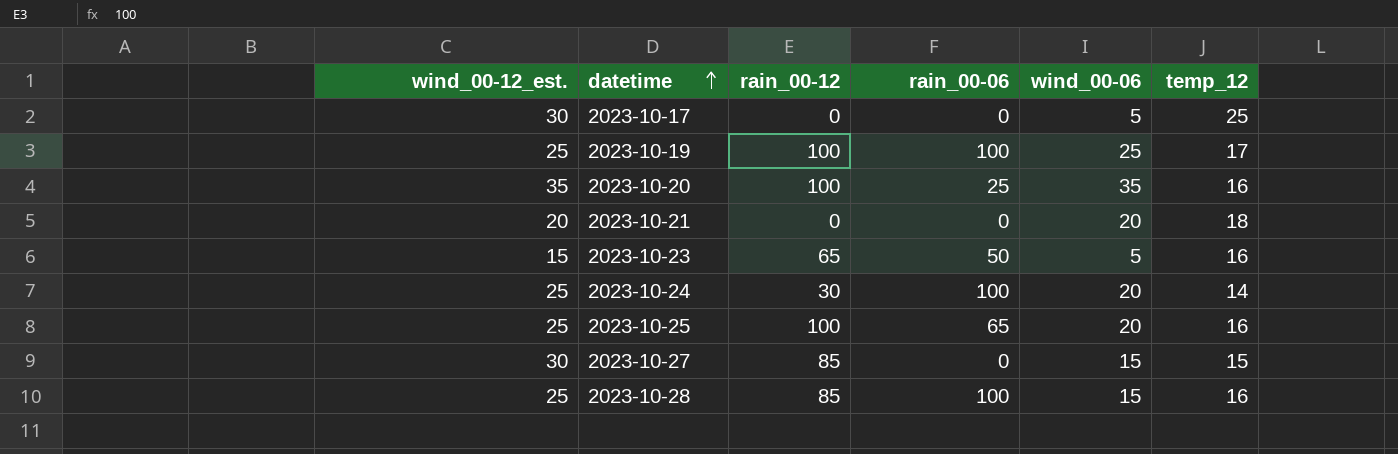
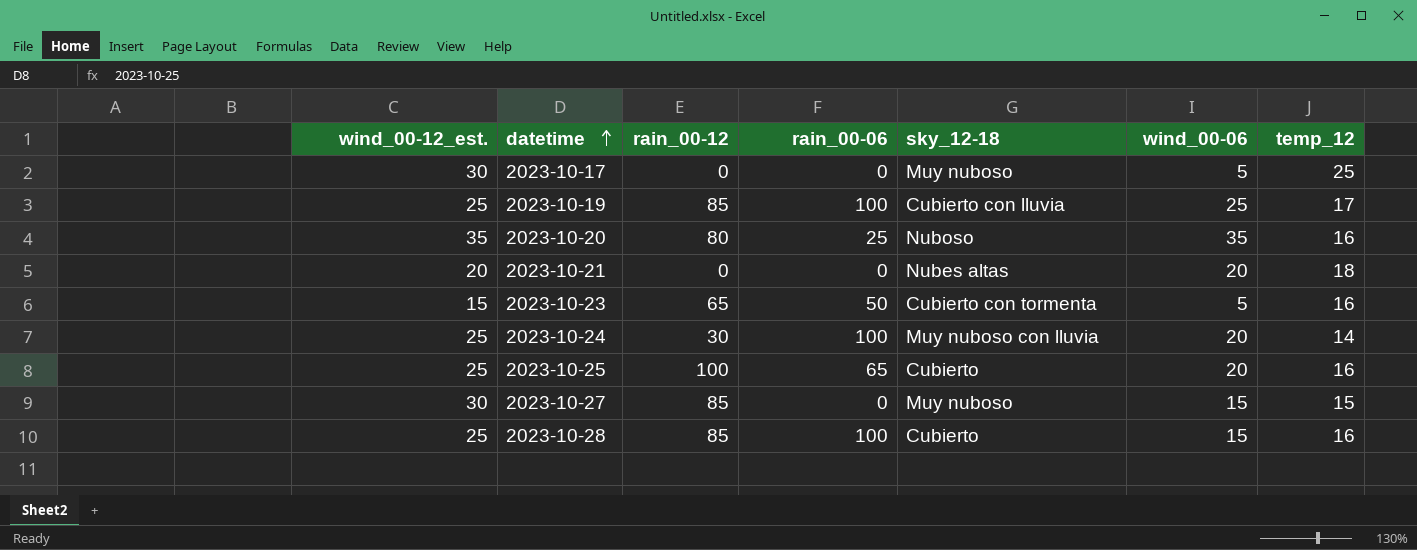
column sky_12-18 | position: none -> 5
2023-10-19 | rain_00-12: 100 -> 85
2023-10-20 | rain_00-12: 100 -> 80

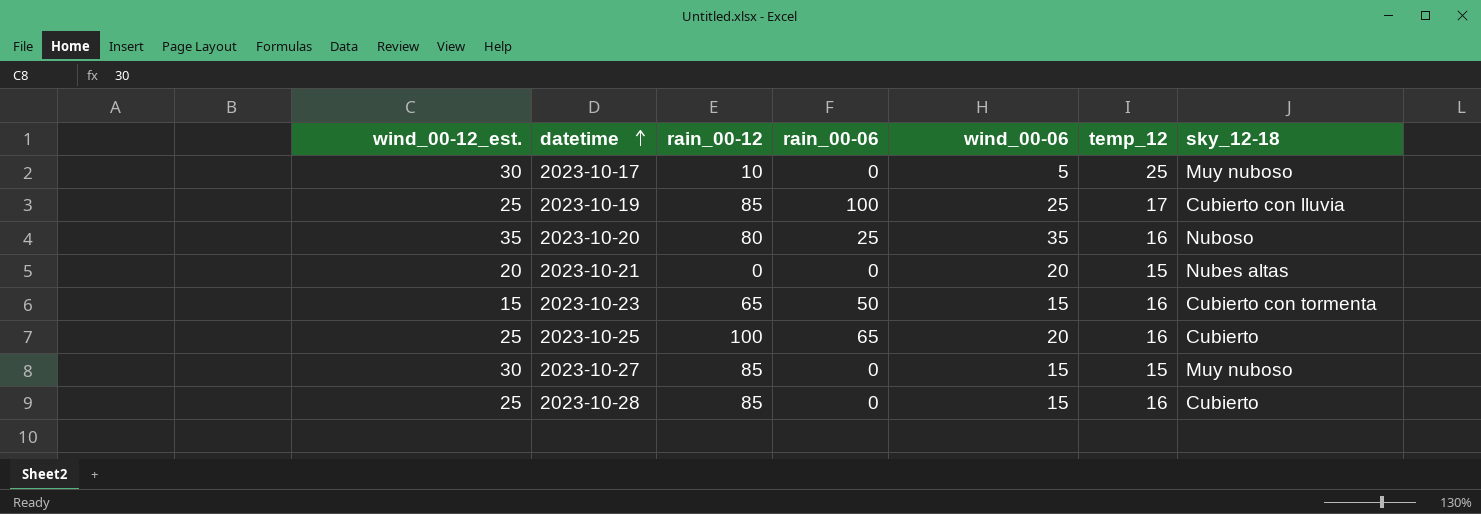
column sky_12-18 | position: 5 -> 7
row 2023-10-24: 25 | 30 | 100 | Muy nuboso con lluvia | 20 | 14 -> none
2023-10-17 | rain_00-12: 0 -> 10
2023-10-21 | temp_12: 18 -> 15
2023-10-23 | wind_00-06: 5 -> 15
2023-10-28 | rain_00-06: 100 -> 0

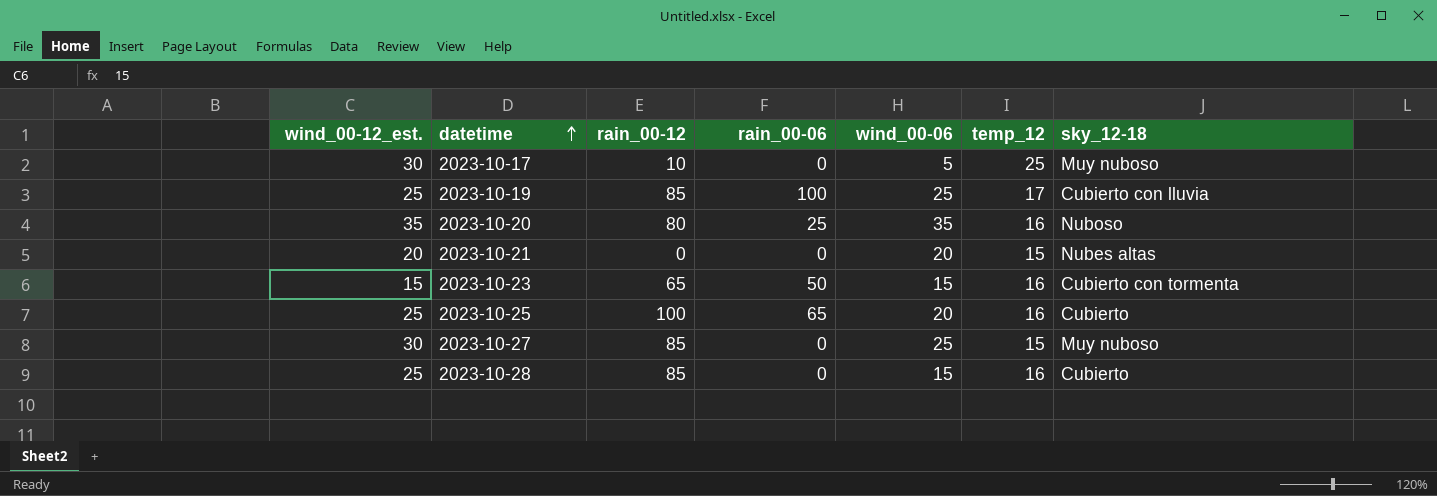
2023-10-27 | wind_00-06: 15 -> 25

